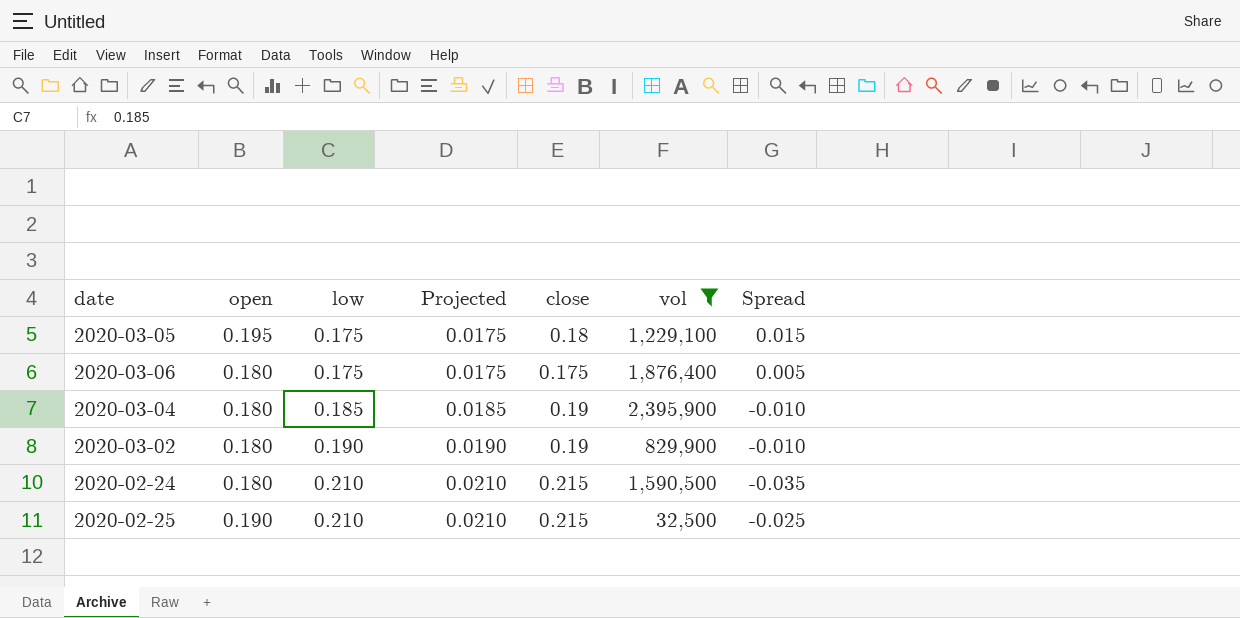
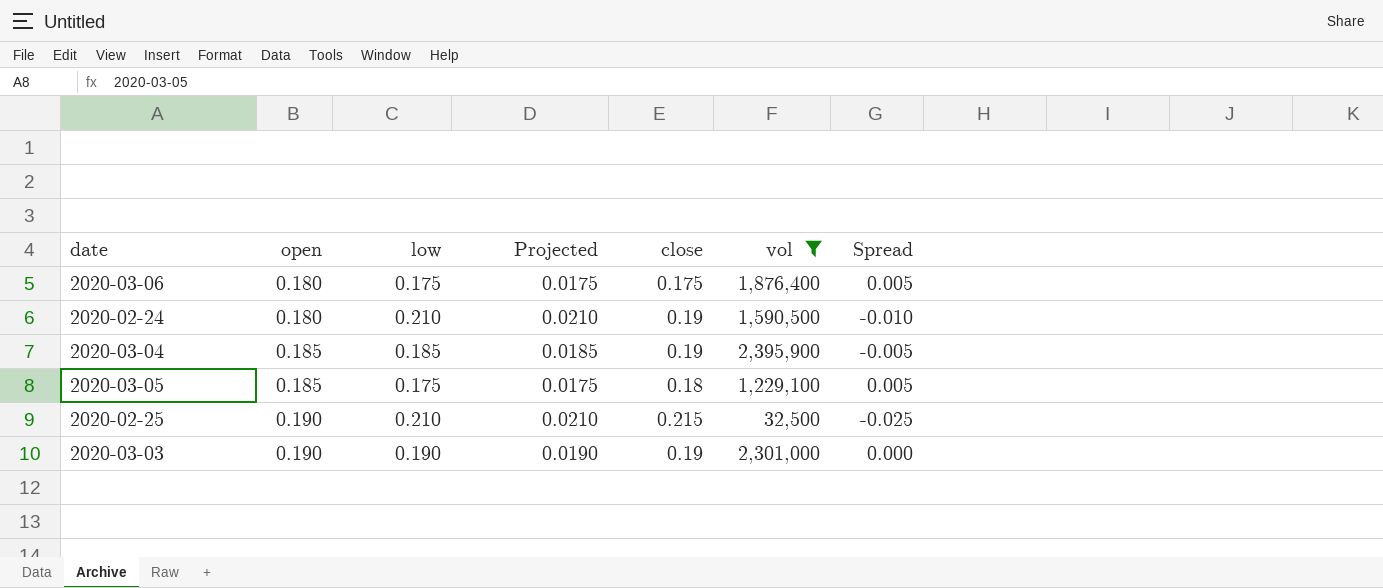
row order: low ascending -> open ascending
row 2020-03-02: 0.180 | 0.190 | 0.0190 | 0.19 | 829,900 | -0.010 -> none
2020-02-24 | close: 0.215 -> 0.19
2020-02-24 | Spread: -0.035 -> -0.010
2020-03-04 | open: 0.180 -> 0.185
2020-03-04 | Spread: -0.010 -> -0.005
2020-03-05 | open: 0.195 -> 0.185
2020-03-05 | Spread: 0.015 -> 0.005
row 2020-03-03: none -> 0.190 | 0.190 | 0.0190 | 0.19 | 2,301,000 | 0.000

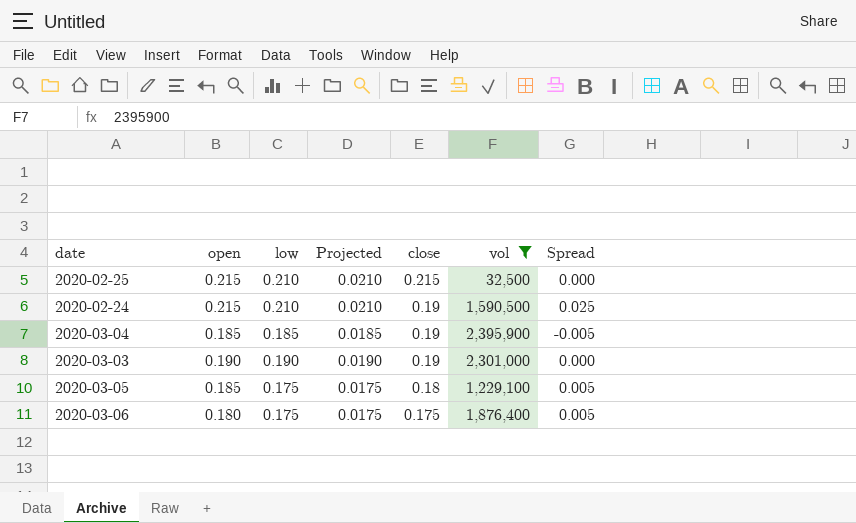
row order: open ascending -> close descending
2020-02-25 | open: 0.190 -> 0.215
2020-02-25 | Spread: -0.025 -> 0.000
2020-02-24 | open: 0.180 -> 0.215
2020-02-24 | Spread: -0.010 -> 0.025

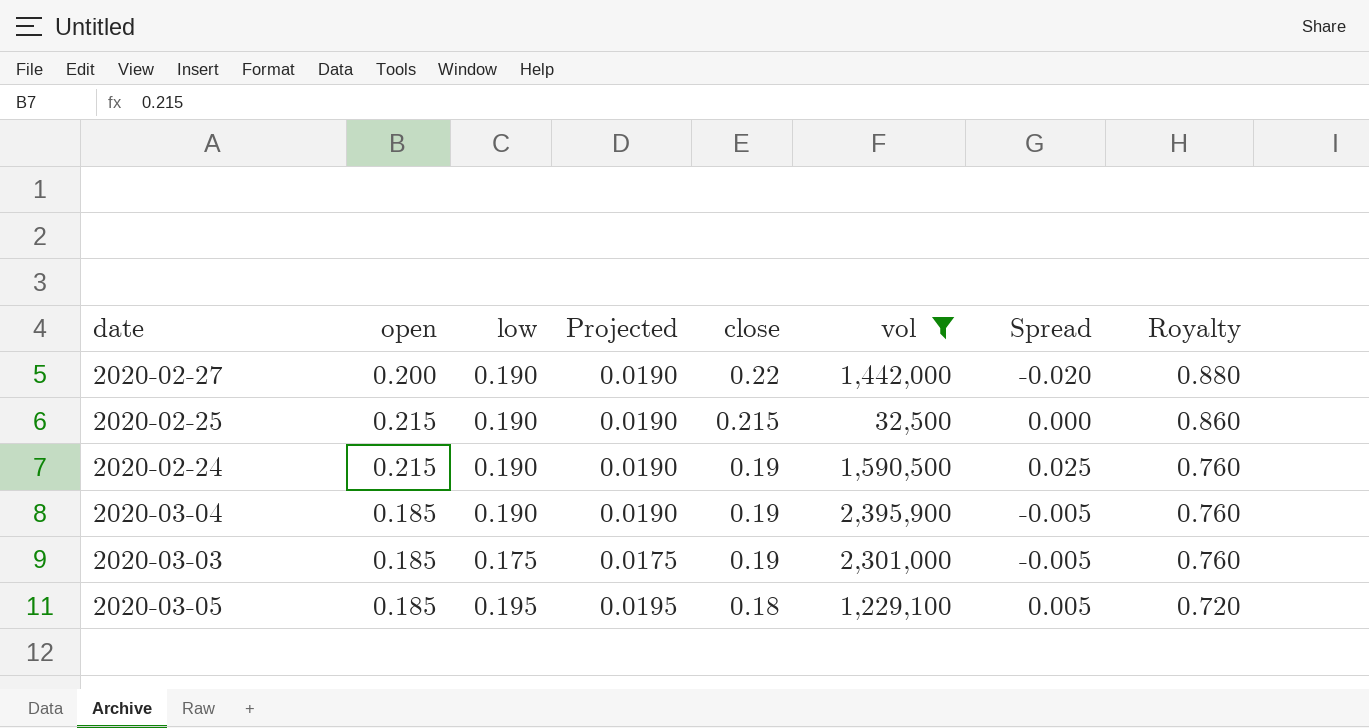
column Royalty | formula: none -> [close] * 4
row 2020-03-06: 0.180 | 0.175 | 0.0175 | 0.175 | 1,876,400 | 0.005 -> none
row 2020-02-27: none -> 0.200 | 0.190 | 0.0190 | 0.22 | 1,442,000 | -0.020 | 0.880
2020-02-25 | low: 0.210 -> 0.190
2020-02-25 | Projected: 0.0210 -> 0.0190
2020-02-24 | low: 0.210 -> 0.190
2020-02-24 | Projected: 0.0210 -> 0.0190
2020-03-04 | low: 0.185 -> 0.190
2020-03-04 | Projected: 0.0185 -> 0.0190
2020-03-03 | open: 0.190 -> 0.185
2020-03-03 | low: 0.190 -> 0.175
2020-03-03 | Projected: 0.0190 -> 0.0175
2020-03-03 | Spread: 0.000 -> -0.005
2020-03-05 | low: 0.175 -> 0.195
2020-03-05 | Projected: 0.0175 -> 0.0195

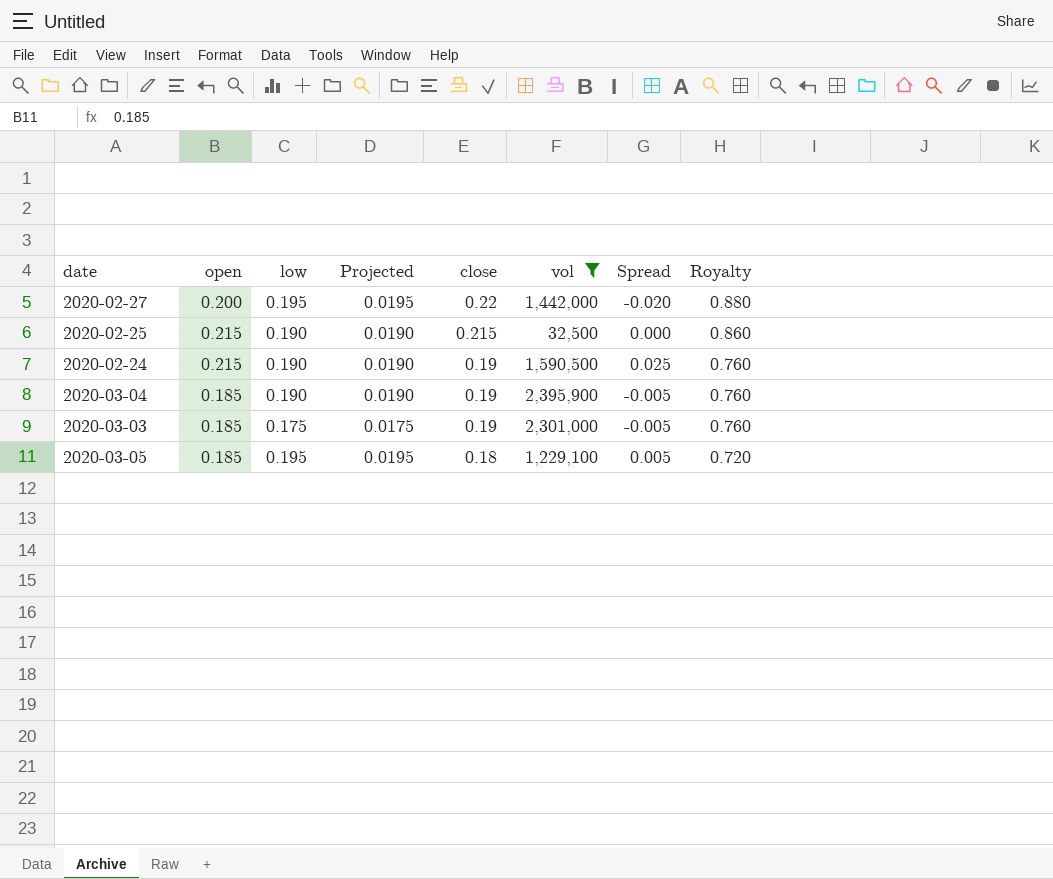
2020-02-27 | low: 0.190 -> 0.195
2020-02-27 | Projected: 0.0190 -> 0.0195

